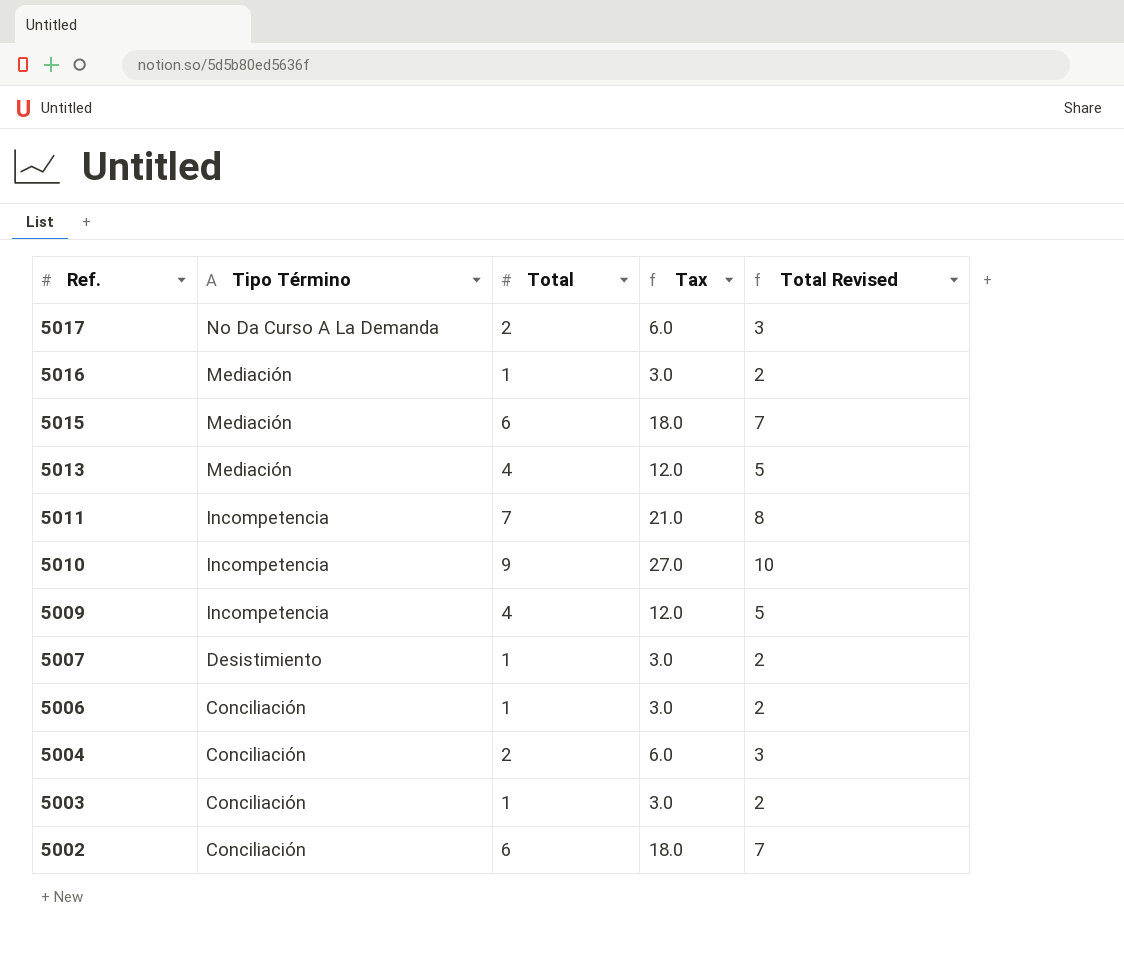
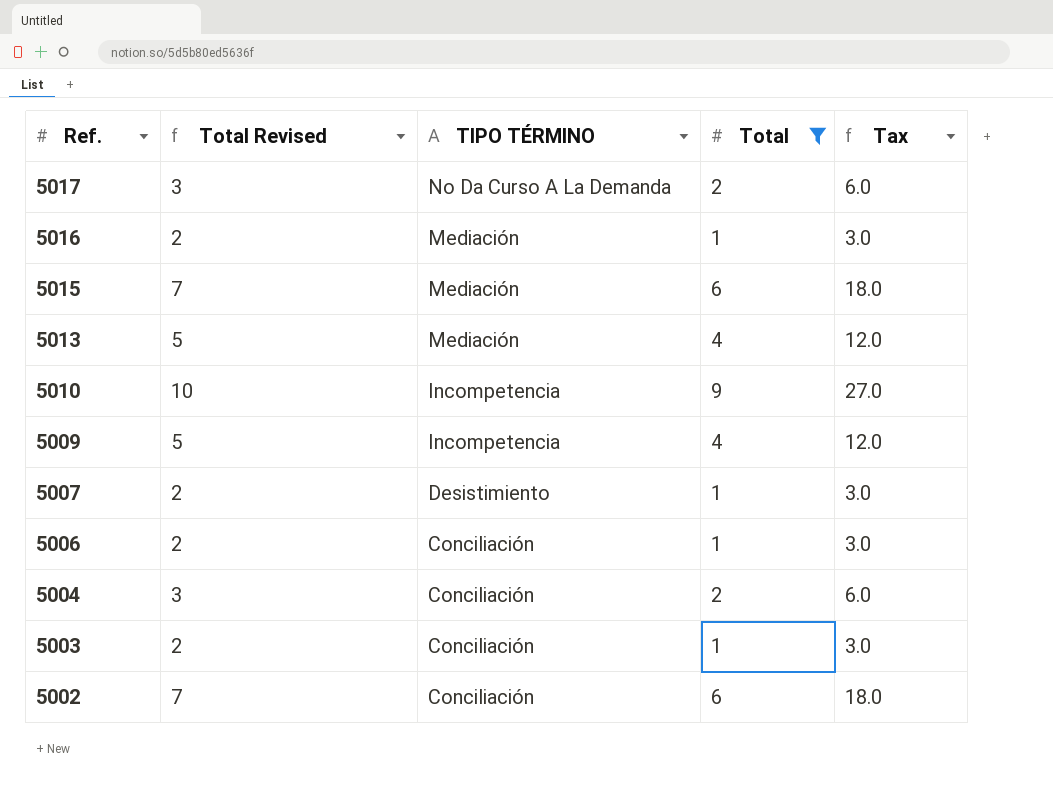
filter: none -> Total != 7
column Total Revised | position: 5 -> 2
column name: Tipo Término -> TIPO TÉRMINO

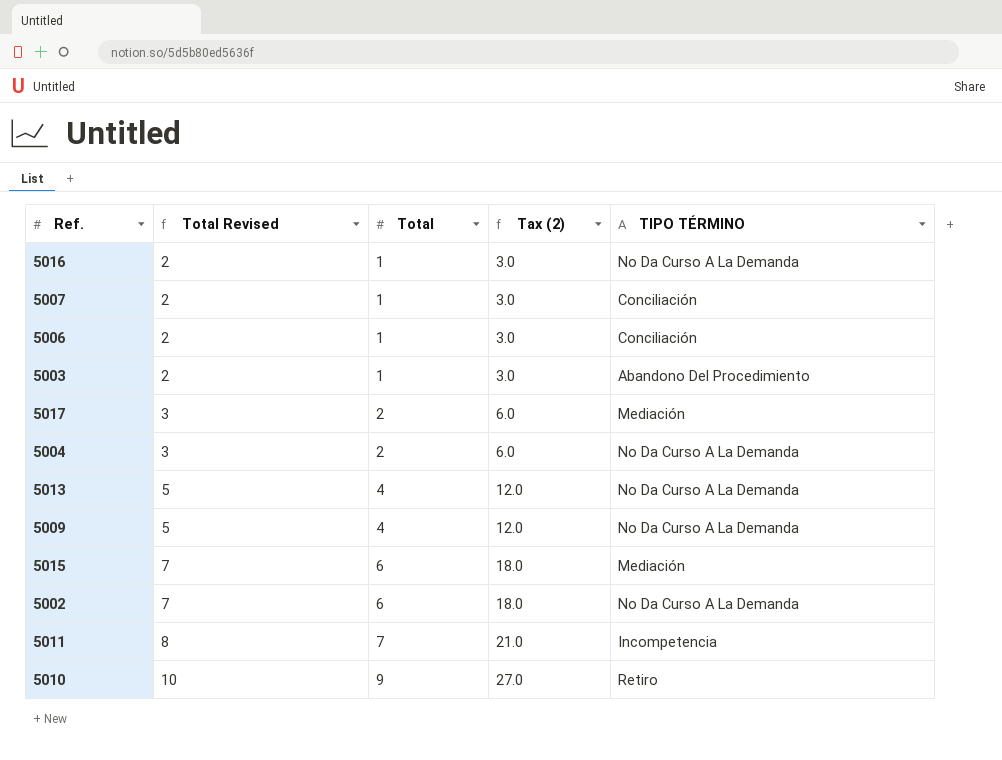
filter: Total != 7 -> none
row order: Ref. descending -> Total Revised ascending
column name: Tax -> Tax (2)
column TIPO TÉRMINO | position: 3 -> 5
5016 | TIPO TÉRMINO: Mediación -> No Da Curso A La Demanda
5007 | TIPO TÉRMINO: Desistimiento -> Conciliación
5003 | TIPO TÉRMINO: Conciliación -> Abandono Del Procedimiento
5017 | TIPO TÉRMINO: No Da Curso A La Demanda -> Mediación
5004 | TIPO TÉRMINO: Conciliación -> No Da Curso A La Demanda
5013 | TIPO TÉRMINO: Mediación -> No Da Curso A La Demanda
5009 | TIPO TÉRMINO: Incompetencia -> No Da Curso A La Demanda
5002 | TIPO TÉRMINO: Conciliación -> No Da Curso A La Demanda
5010 | TIPO TÉRMINO: Incompetencia -> Retiro

